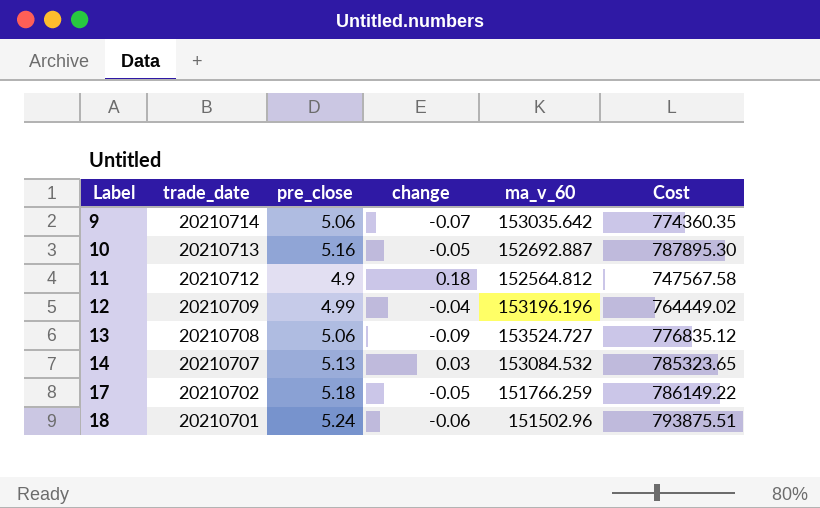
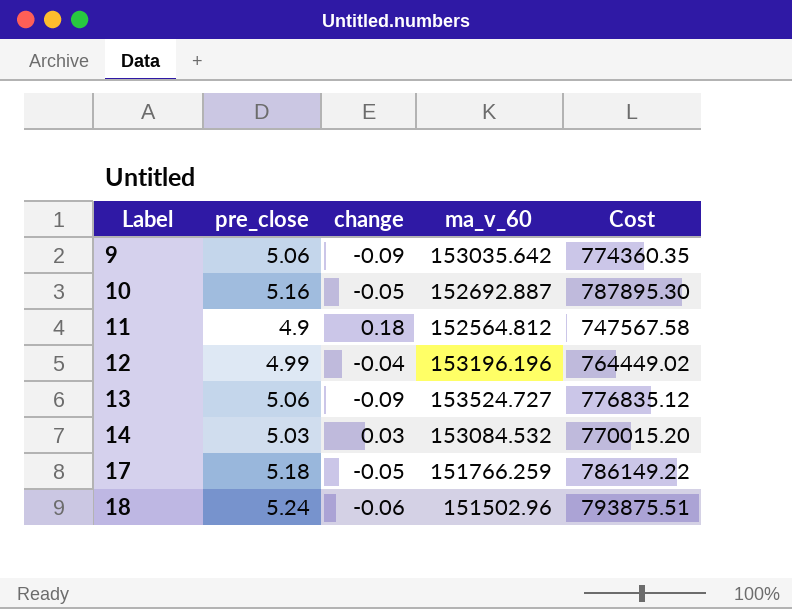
column trade_date | position: 2 -> none
9 | change: -0.07 -> -0.09
14 | pre_close: 5.13 -> 5.03
14 | Cost: 785323.65 -> 770015.20

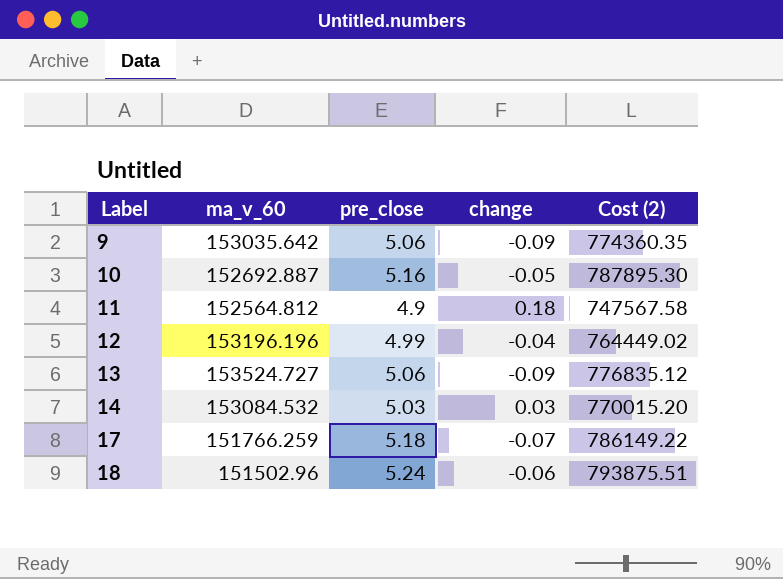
column ma_v_60 | position: 4 -> 2
column name: Cost -> Cost (2)
17 | change: -0.05 -> -0.07

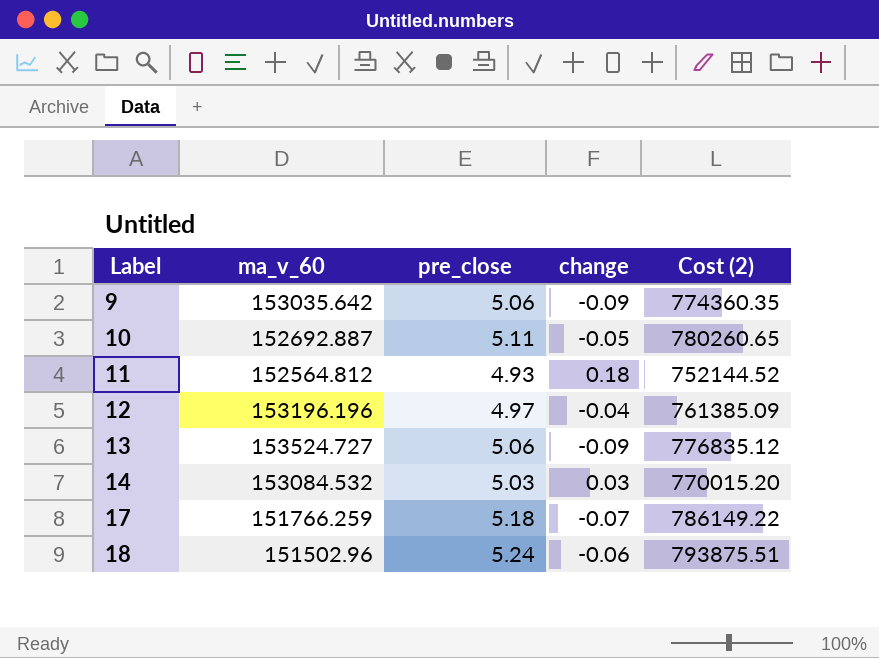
10 | pre_close: 5.16 -> 5.11
10 | Cost (2): 787895.30 -> 780260.65
11 | pre_close: 4.9 -> 4.93
11 | Cost (2): 747567.58 -> 752144.52
12 | pre_close: 4.99 -> 4.97
12 | Cost (2): 764449.02 -> 761385.09

